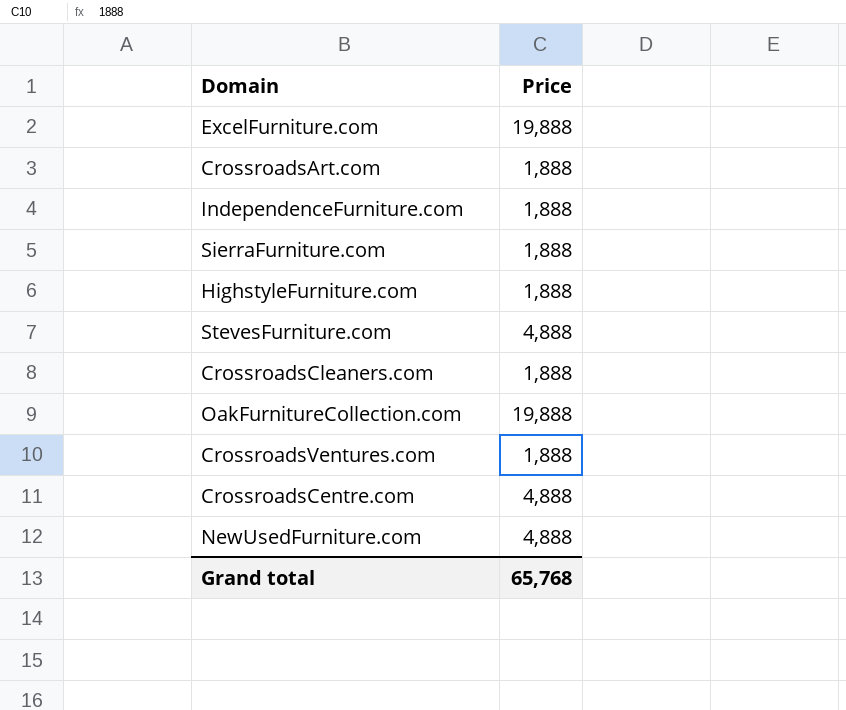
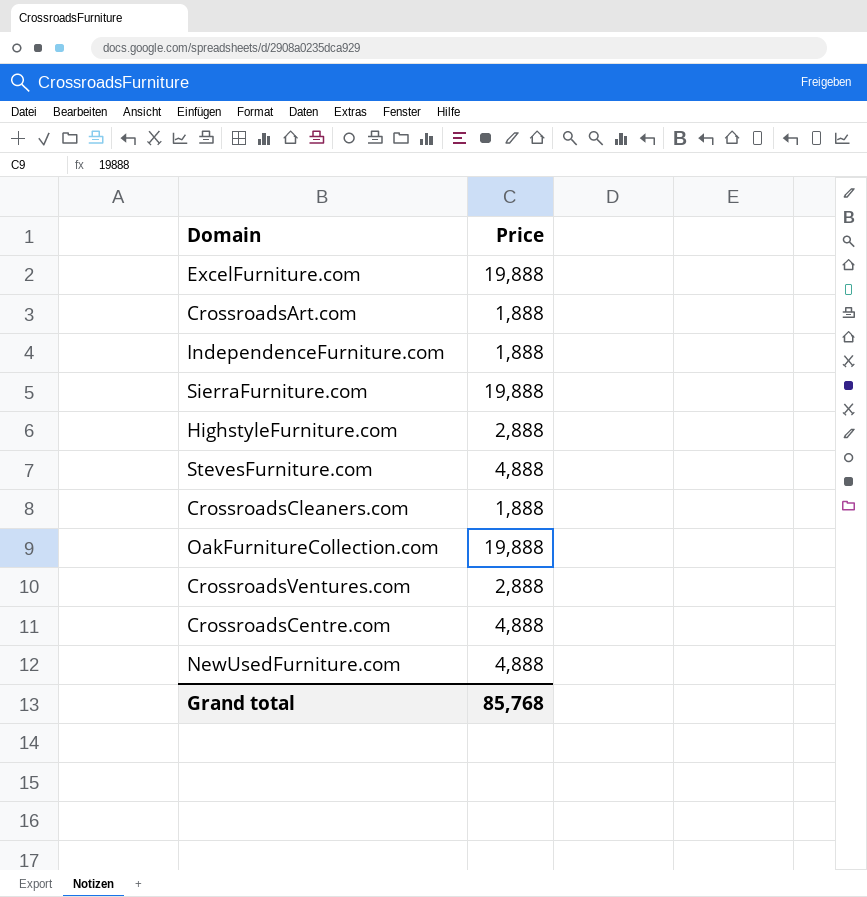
SierraFurniture.com | Price: 1,888 -> 19,888
HighstyleFurniture.com | Price: 1,888 -> 2,888
CrossroadsVentures.com | Price: 1,888 -> 2,888
Grand total | Price: 65,768 -> 85,768

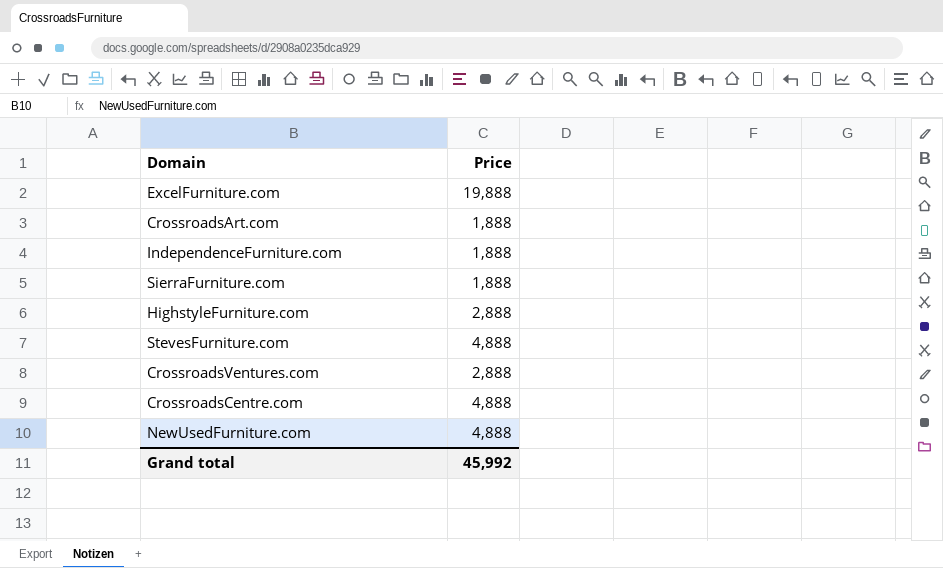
row CrossroadsCleaners.com: 1,888 -> none
row OakFurnitureCollection.com: 19,888 -> none
SierraFurniture.com | Price: 19,888 -> 1,888
Grand total | Price: 85,768 -> 45,992

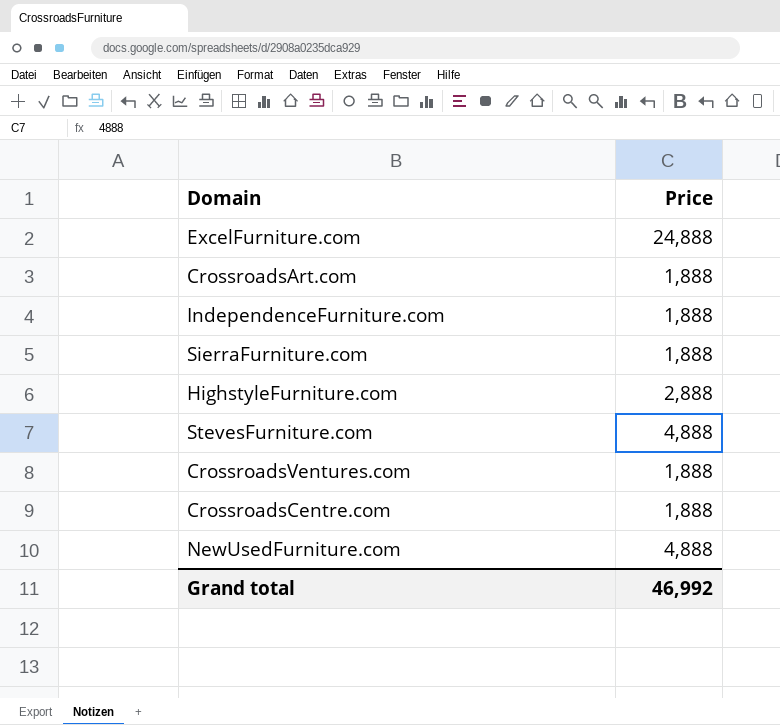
ExcelFurniture.com | Price: 19,888 -> 24,888
CrossroadsVentures.com | Price: 2,888 -> 1,888
CrossroadsCentre.com | Price: 4,888 -> 1,888
Grand total | Price: 45,992 -> 46,992

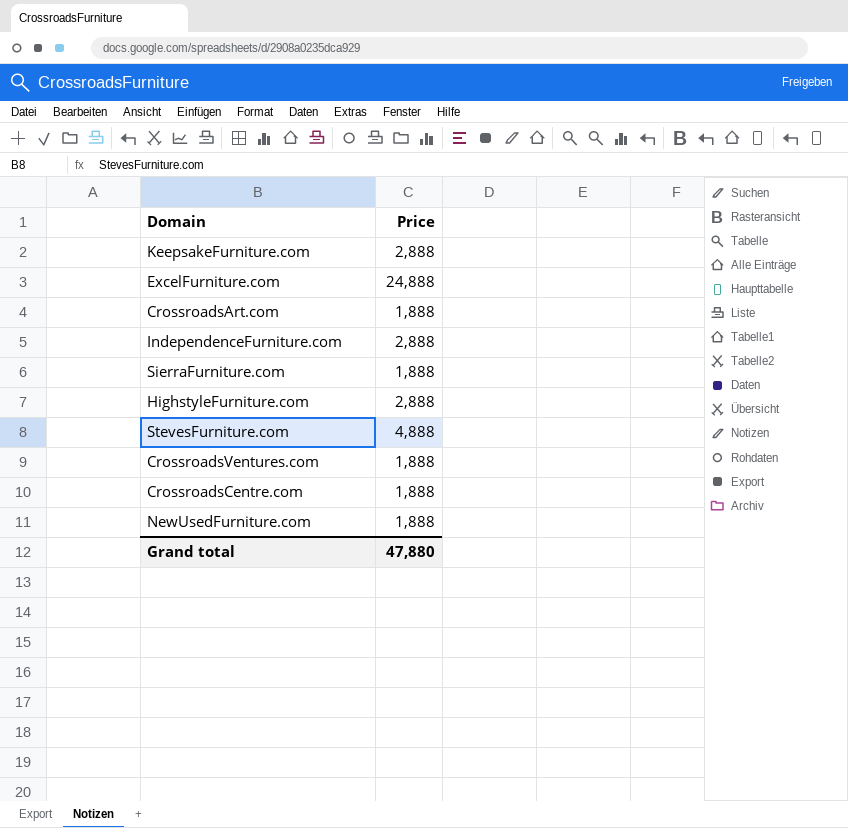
row KeepsakeFurniture.com: none -> 2,888
IndependenceFurniture.com | Price: 1,888 -> 2,888
NewUsedFurniture.com | Price: 4,888 -> 1,888
Grand total | Price: 46,992 -> 47,880

